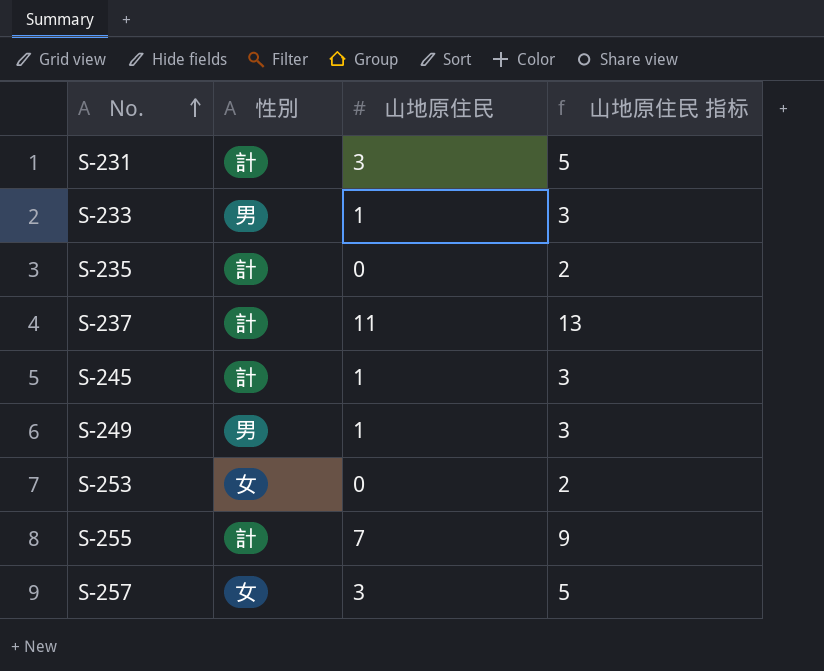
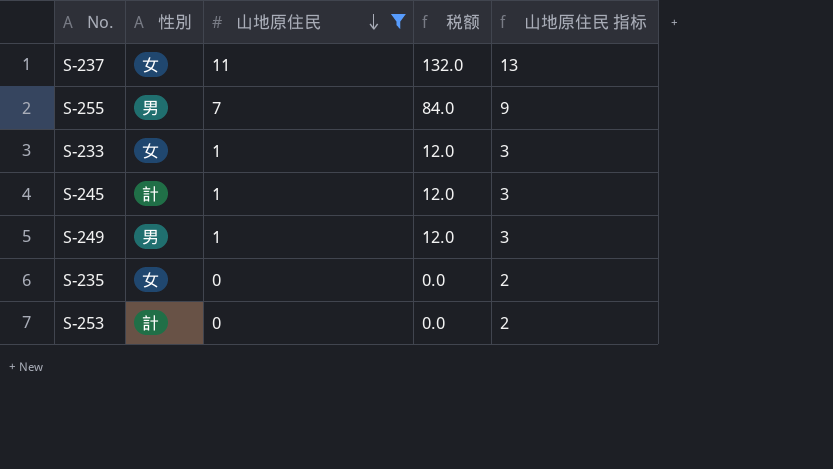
filter: none -> 山地原住民 != 3
row order: No. ascending -> 山地原住民 descending
column 税额 | formula: none -> [山地原住民] * 12
S-237 | 性別: 計 -> 女
S-255 | 性別: 計 -> 男
S-233 | 性別: 男 -> 女
S-235 | 性別: 計 -> 女
S-253 | 性別: 女 -> 計

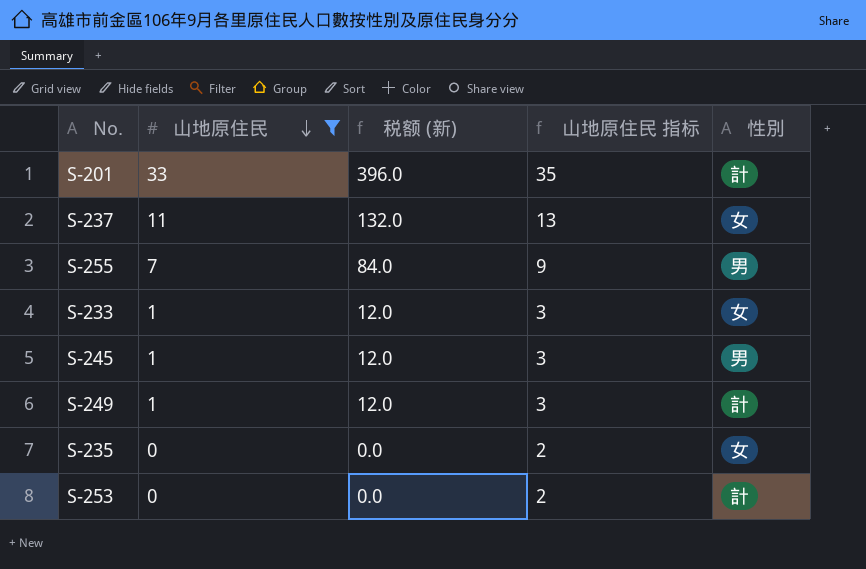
column name: 税额 -> 税额 (新)
column 性別 | position: 2 -> 5
row S-201: none -> 33 | 396.0 | 35 | 計
S-245 | 性別: 計 -> 男
S-249 | 性別: 男 -> 計

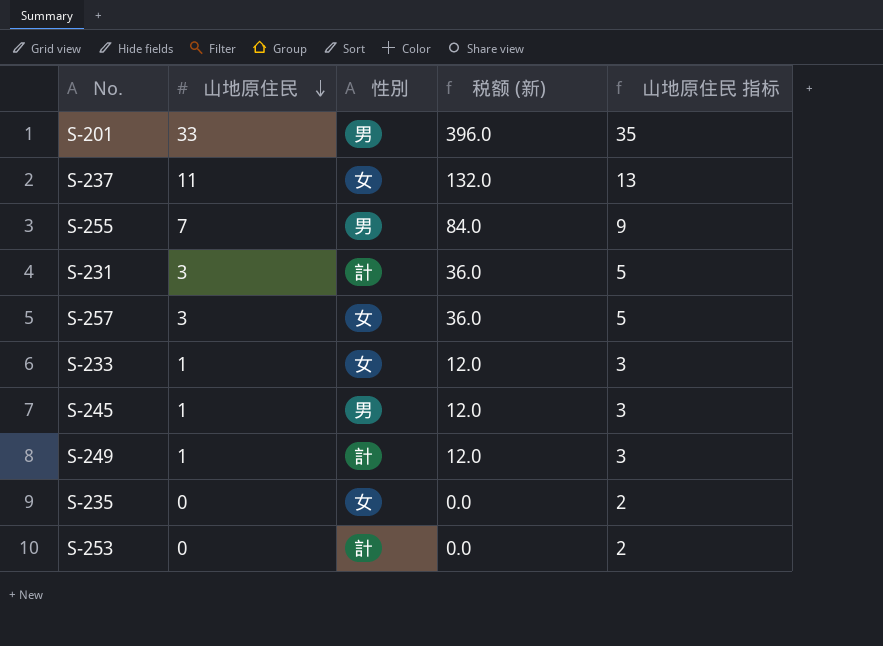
filter: 山地原住民 != 3 -> none
column 性別 | position: 5 -> 3
S-201 | 性別: 計 -> 男

